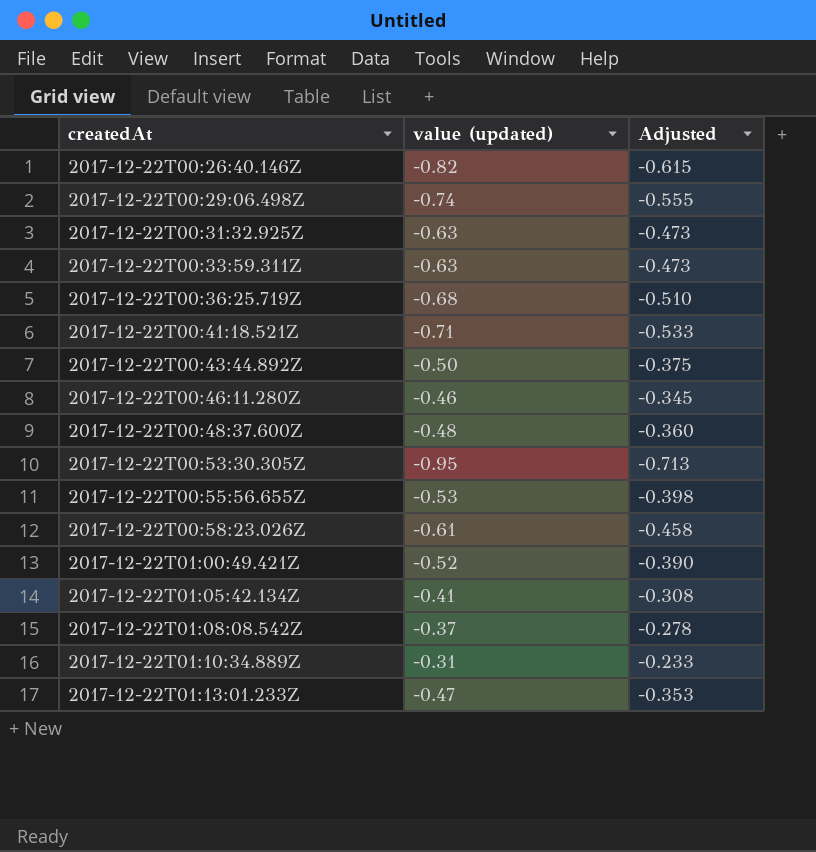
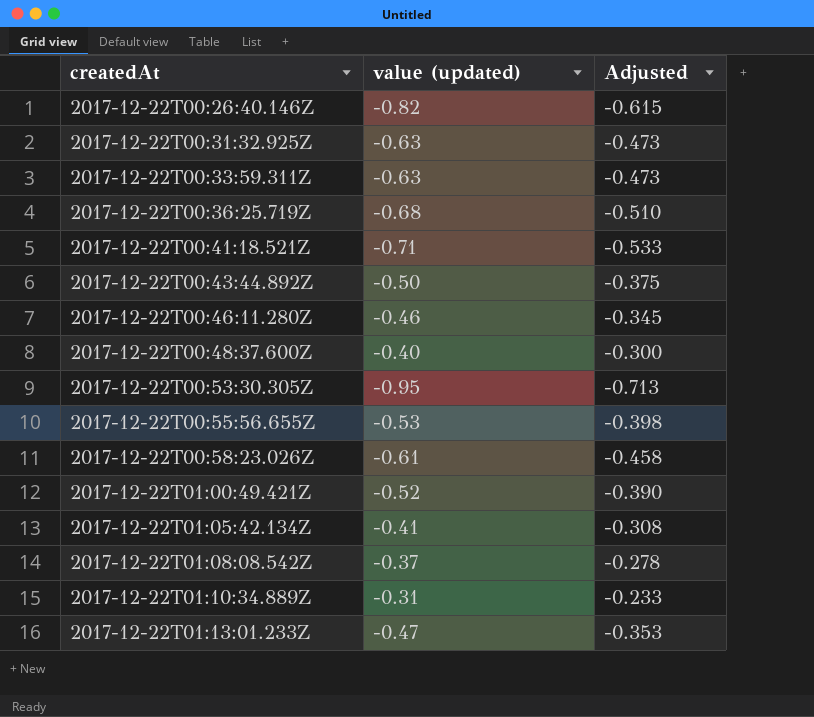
row 2017-12-22T00:29:06.498Z: -0.74 | -0.555 -> none
2017-12-22T00:48:37.600Z | value (updated): -0.48 -> -0.40
2017-12-22T00:48:37.600Z | Adjusted: -0.360 -> -0.300

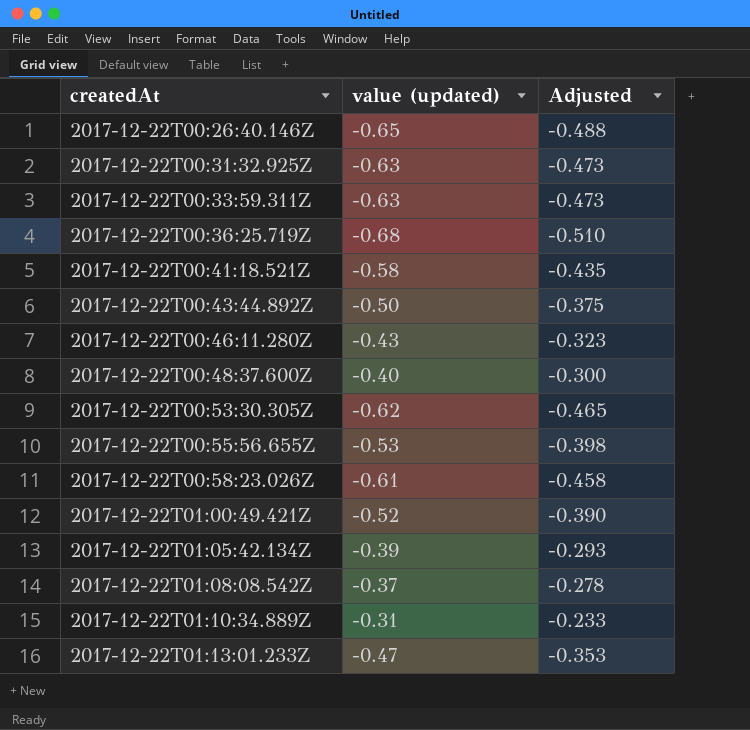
2017-12-22T00:26:40.146Z | value (updated): -0.82 -> -0.65
2017-12-22T00:26:40.146Z | Adjusted: -0.615 -> -0.488
2017-12-22T00:41:18.521Z | value (updated): -0.71 -> -0.58
2017-12-22T00:41:18.521Z | Adjusted: -0.533 -> -0.435
2017-12-22T00:46:11.280Z | value (updated): -0.46 -> -0.43
2017-12-22T00:46:11.280Z | Adjusted: -0.345 -> -0.323
2017-12-22T00:53:30.305Z | value (updated): -0.95 -> -0.62
2017-12-22T00:53:30.305Z | Adjusted: -0.713 -> -0.465
2017-12-22T01:05:42.134Z | value (updated): -0.41 -> -0.39
2017-12-22T01:05:42.134Z | Adjusted: -0.308 -> -0.293

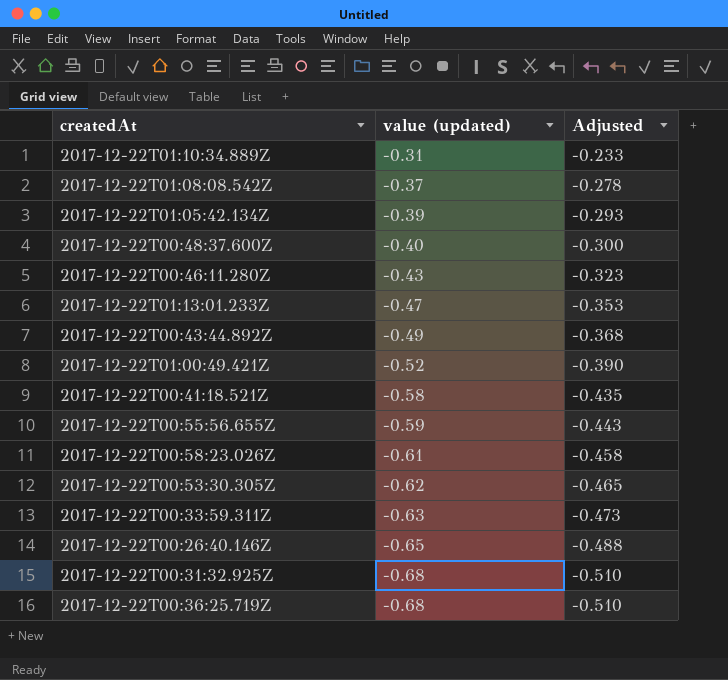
row order: createdAt ascending -> value (updated) descending
2017-12-22T00:43:44.892Z | value (updated): -0.50 -> -0.49
2017-12-22T00:43:44.892Z | Adjusted: -0.375 -> -0.368
2017-12-22T00:55:56.655Z | value (updated): -0.53 -> -0.59
2017-12-22T00:55:56.655Z | Adjusted: -0.398 -> -0.443
2017-12-22T00:31:32.925Z | value (updated): -0.63 -> -0.68
2017-12-22T00:31:32.925Z | Adjusted: -0.473 -> -0.510

